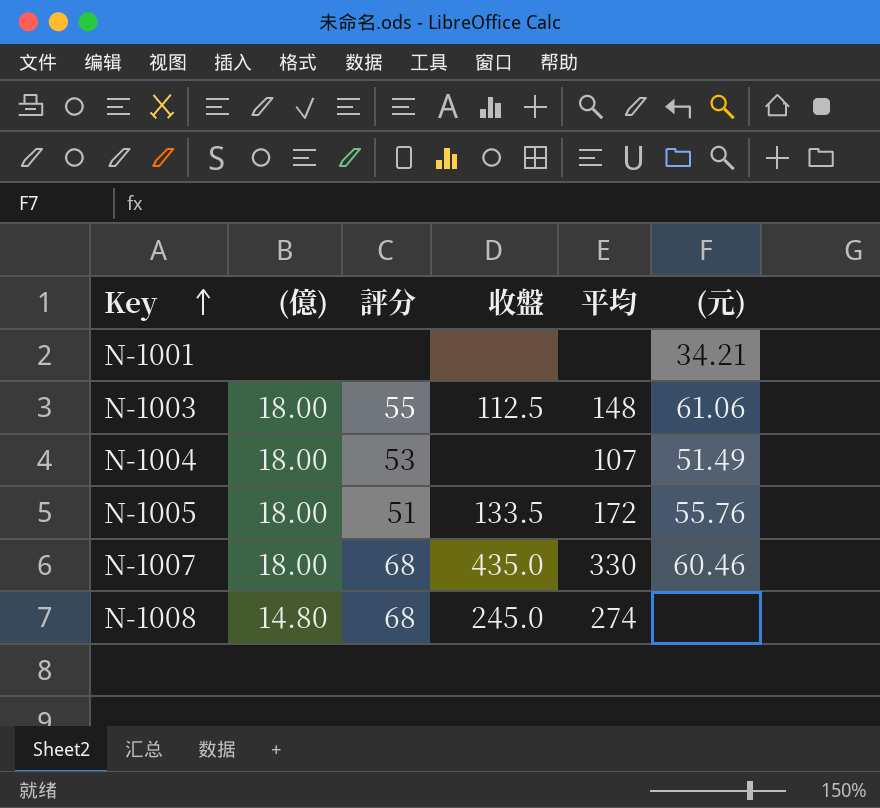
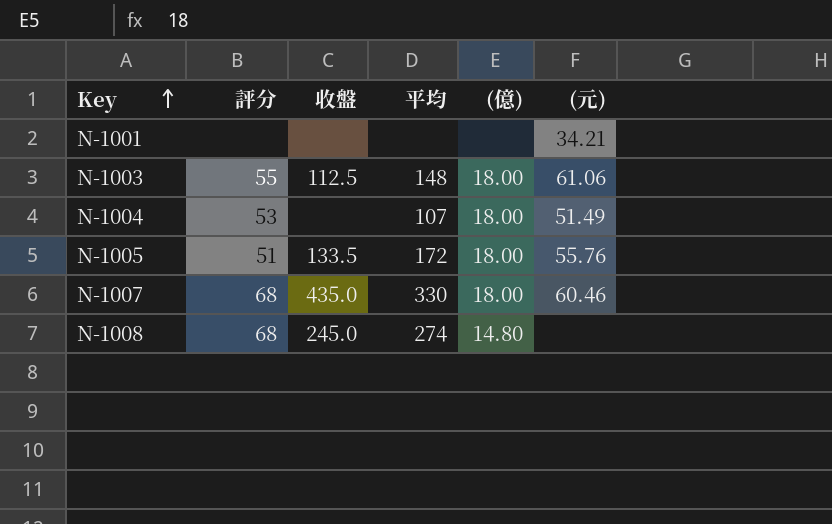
column (億) | position: 2 -> 5

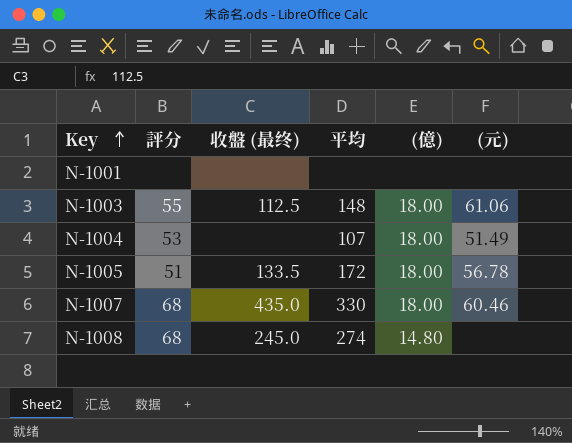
column name: 收盤 -> 收盤 (最终)
N-1001 | (元): 34.21 -> none
N-1005 | (元): 55.76 -> 56.78

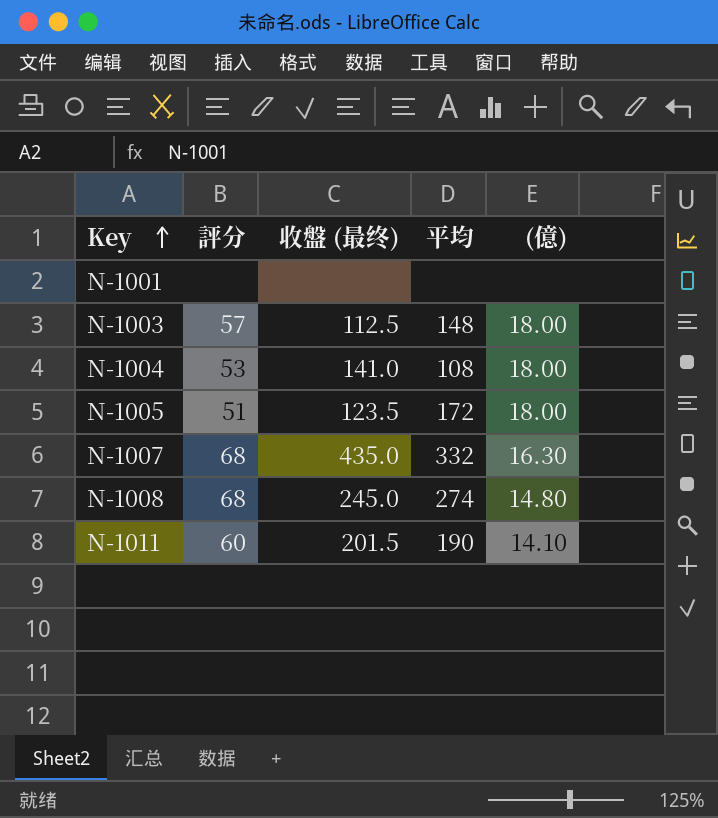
column (元) | position: 6 -> none
N-1003 | 評分: 55 -> 57
N-1004 | 收盤 (最终): none -> 141.0
N-1004 | 平均: 107 -> 108
N-1005 | 收盤 (最终): 133.5 -> 123.5
N-1007 | 平均: 330 -> 332
N-1007 | (億): 18.00 -> 16.30
row N-1011: none -> 60 | 201.5 | 190 | 14.10

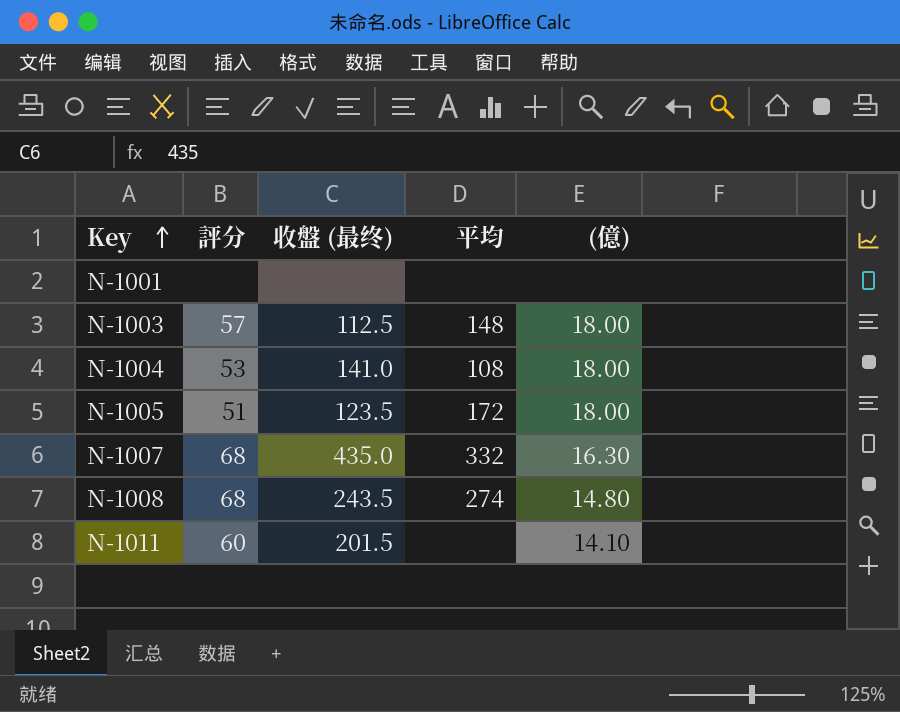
N-1008 | 收盤 (最终): 245.0 -> 243.5
N-1011 | 平均: 190 -> none

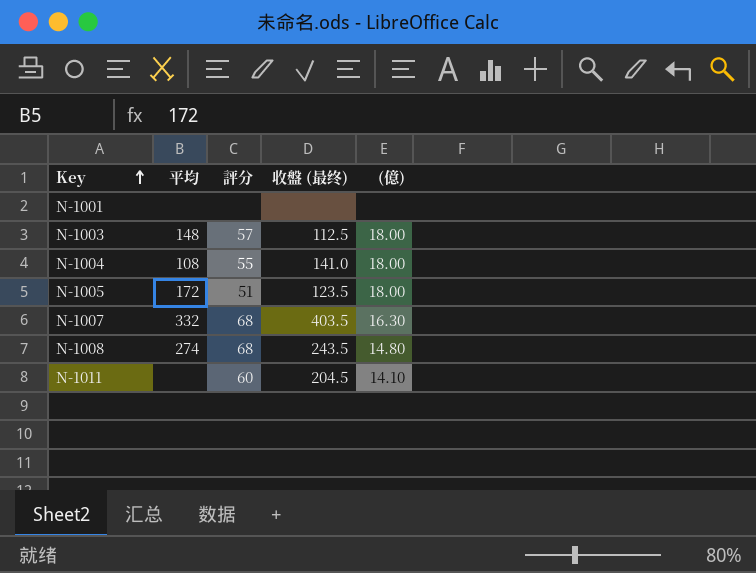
column 平均 | position: 4 -> 2
N-1004 | 評分: 53 -> 55
N-1007 | 收盤 (最终): 435.0 -> 403.5
N-1011 | 收盤 (最终): 201.5 -> 204.5

